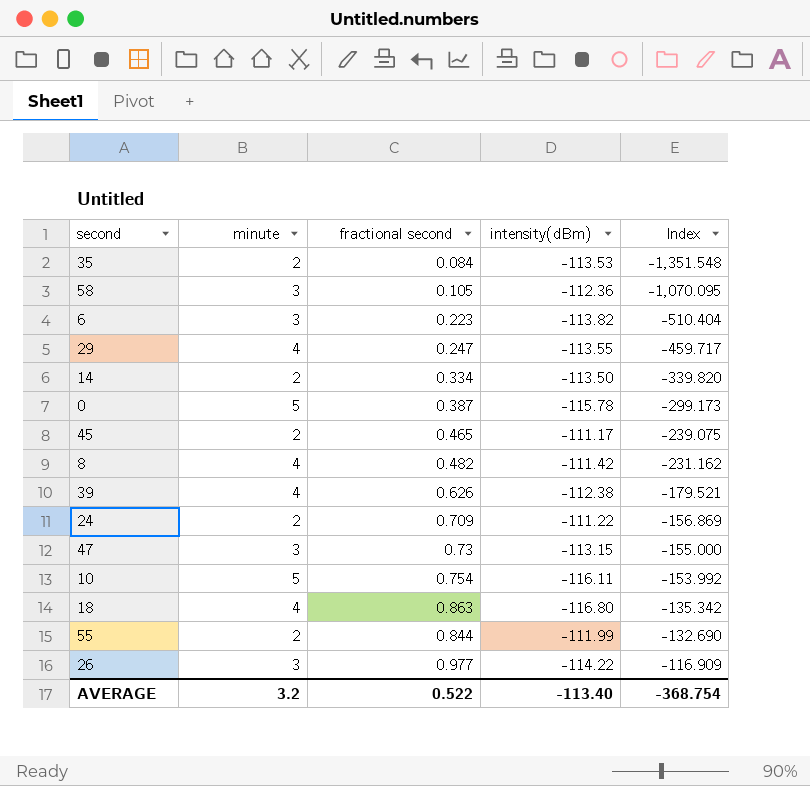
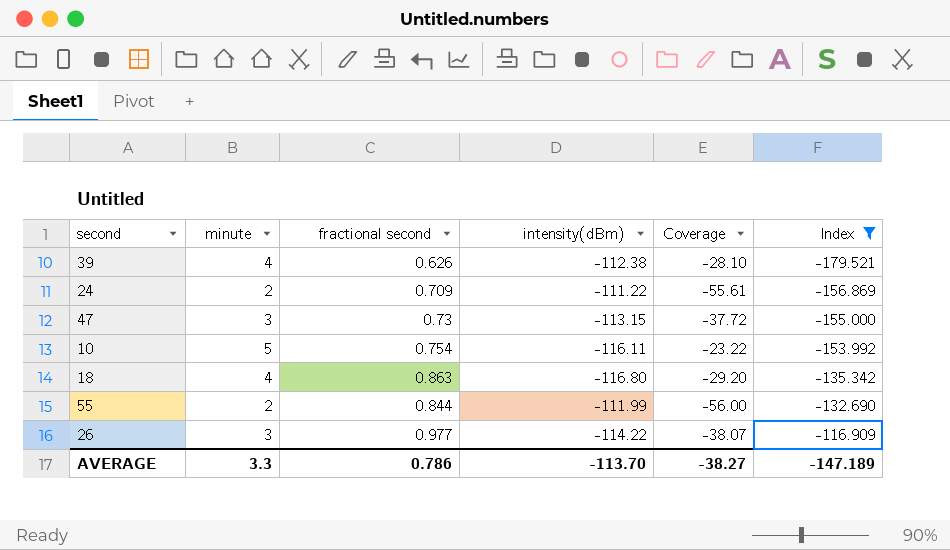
filter: none -> Index >= -179.521
column Coverage | formula: none -> [intensity(dBm)] / [minute]
AVERAGE | minute: 3.2 -> 3.3
AVERAGE | fractional second: 0.522 -> 0.786
AVERAGE | intensity(dBm): -113.40 -> -113.70
AVERAGE | Index: -368.754 -> -147.189

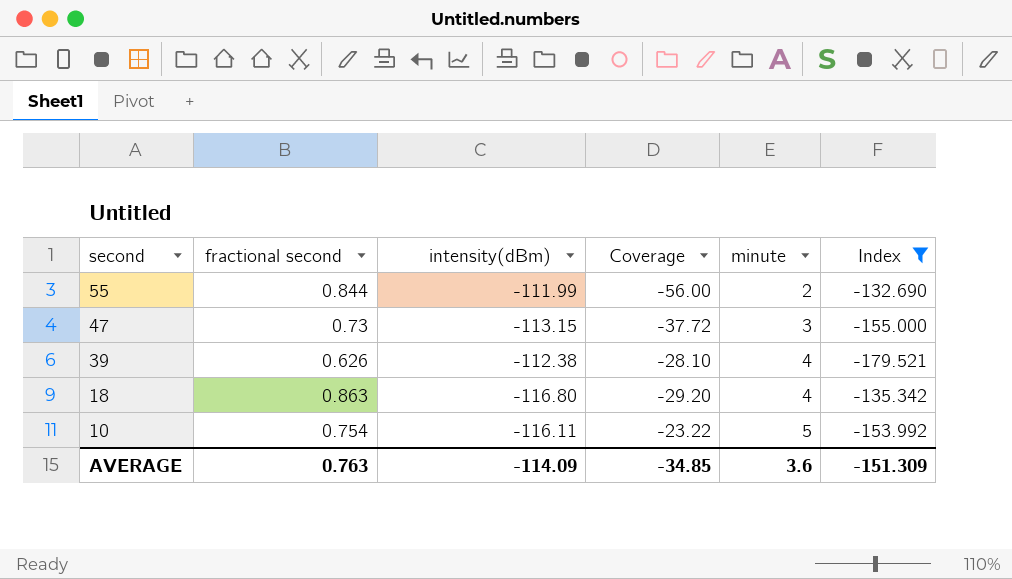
row order: Index ascending -> second descending
column minute | position: 2 -> 5
row 24: 2 | 0.709 | -111.22 | -55.61 | -156.869 -> none
row 26: 3 | 0.977 | -114.22 | -38.07 | -116.909 -> none
AVERAGE | fractional second: 0.786 -> 0.763
AVERAGE | intensity(dBm): -113.70 -> -114.09
AVERAGE | Coverage: -38.27 -> -34.85
AVERAGE | minute: 3.3 -> 3.6
AVERAGE | Index: -147.189 -> -151.309

